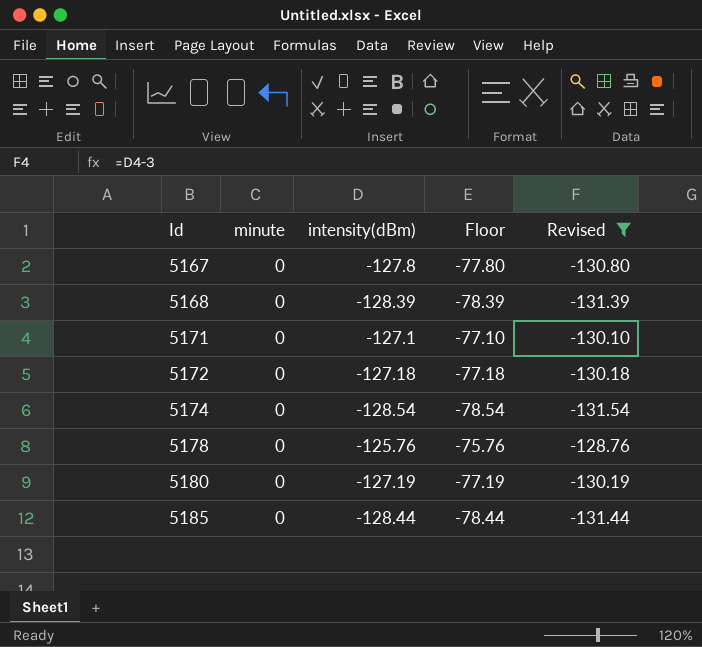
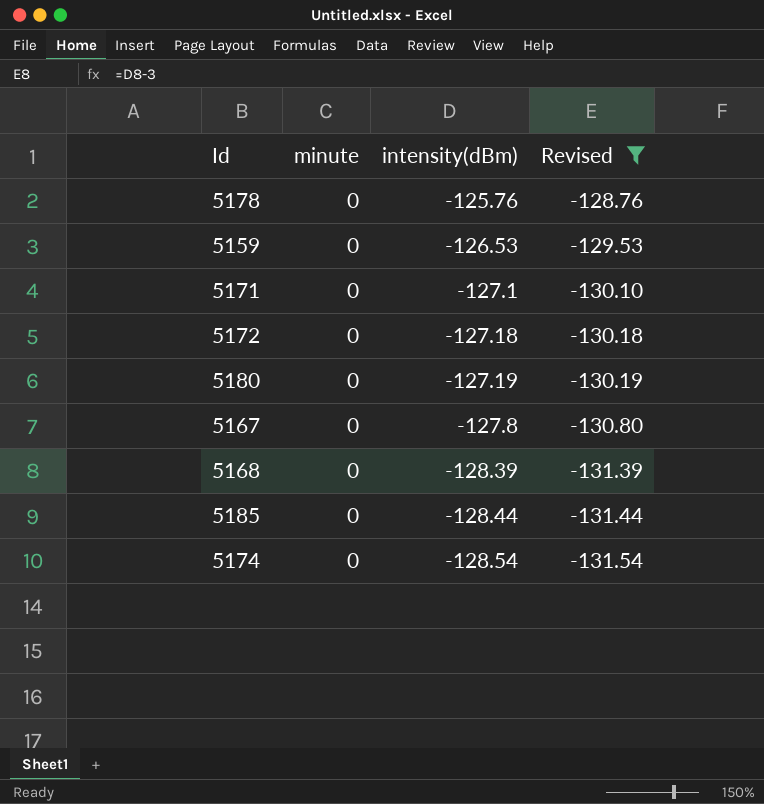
row order: Id ascending -> intensity(dBm) descending
column Floor | formula: [intensity(dBm)] + 50 -> none
row 5159: none -> 0 | -126.53 | -129.53

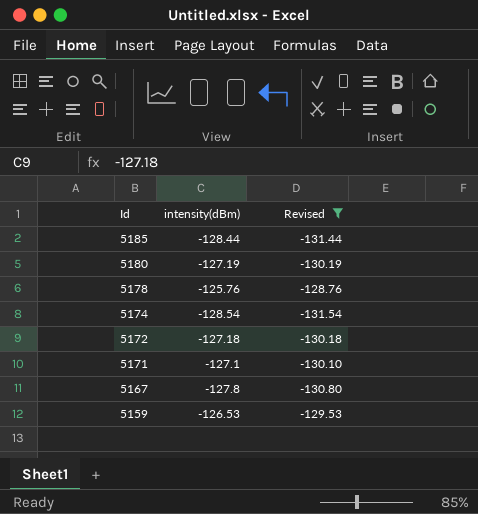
row order: intensity(dBm) descending -> Id descending
column minute | position: 2 -> none
row 5168: 0 | -128.39 | -131.39 -> none

